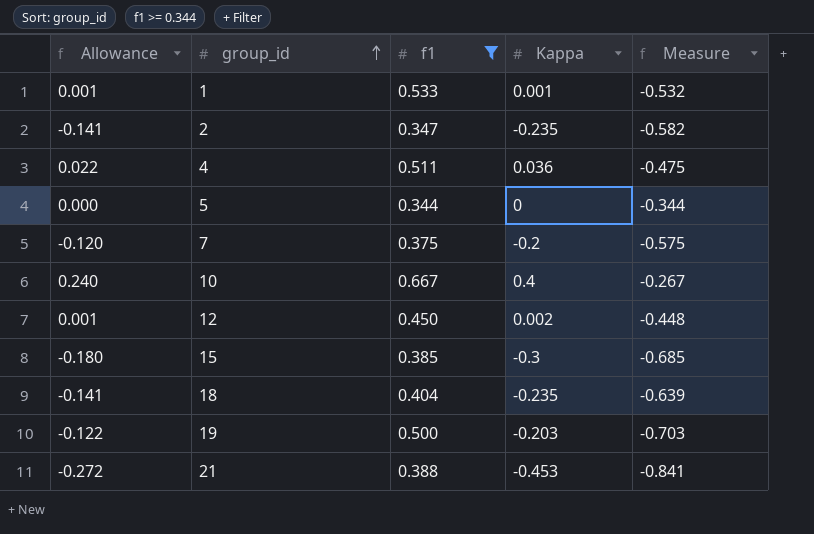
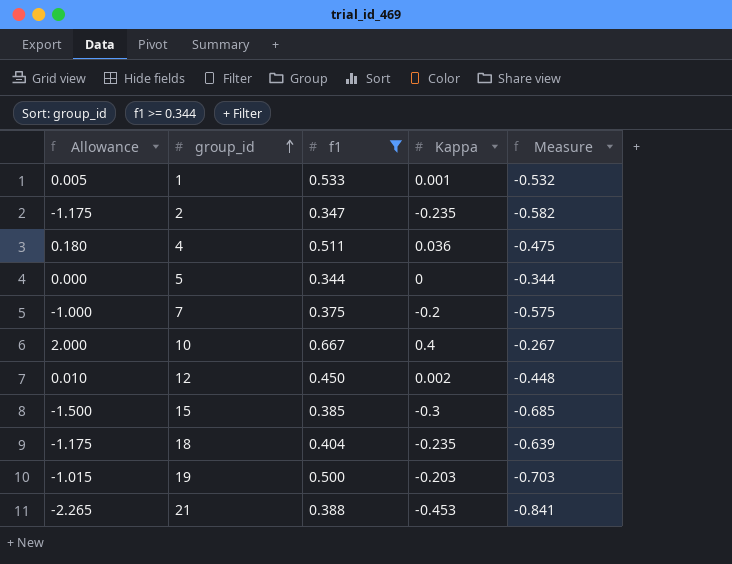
column Allowance | formula: [Kappa] * 0.6 -> [Kappa] * 5

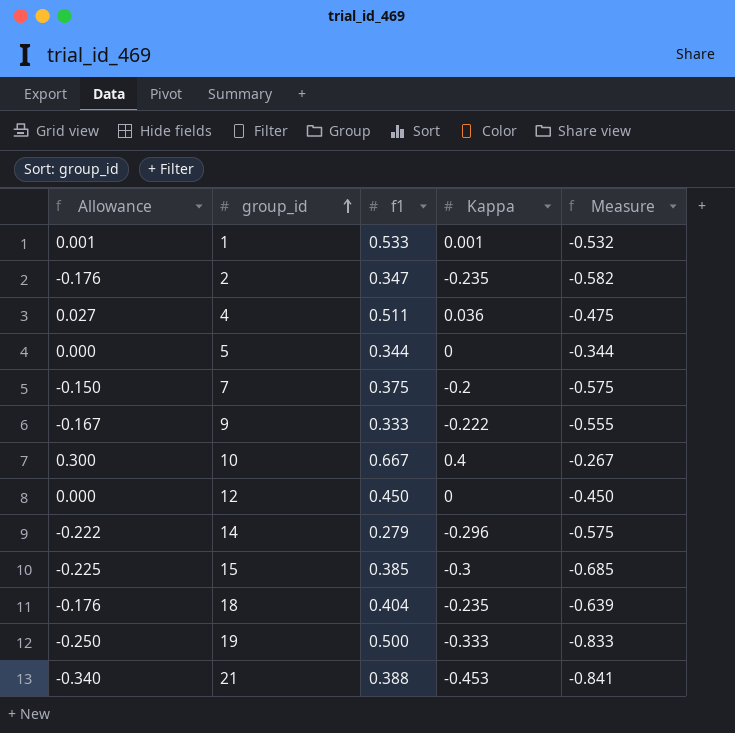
filter: f1 >= 0.344 -> none
column Allowance | formula: [Kappa] * 5 -> [Kappa] * 0.75
12 | Kappa: 0.002 -> 0
12 | Measure: -0.448 -> -0.450
19 | Kappa: -0.203 -> -0.333
19 | Measure: -0.703 -> -0.833

